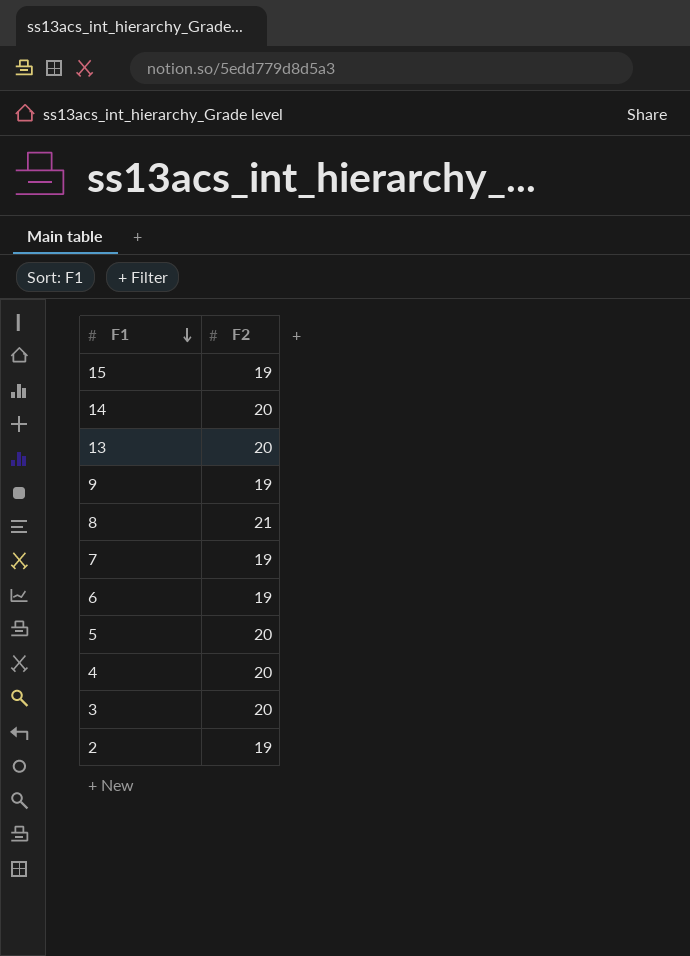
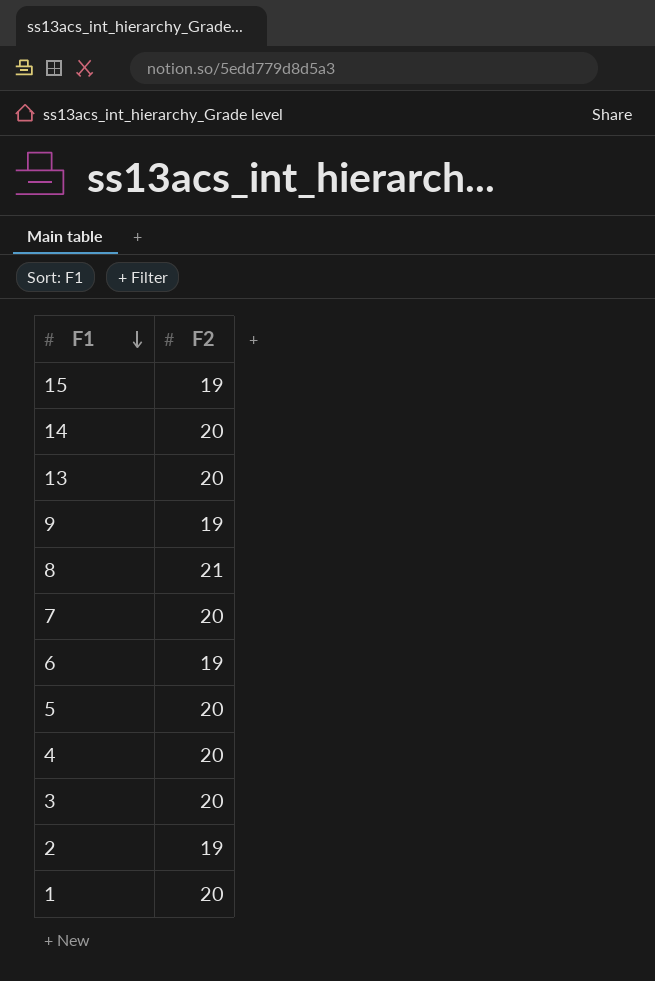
7 | F2: 19 -> 20
row 1: none -> 20

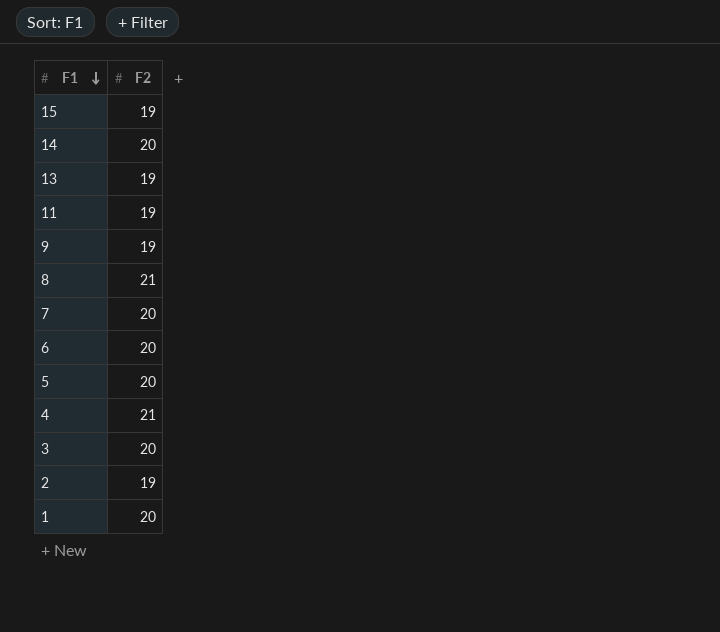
13 | F2: 20 -> 19
row 11: none -> 19
6 | F2: 19 -> 20
4 | F2: 20 -> 21

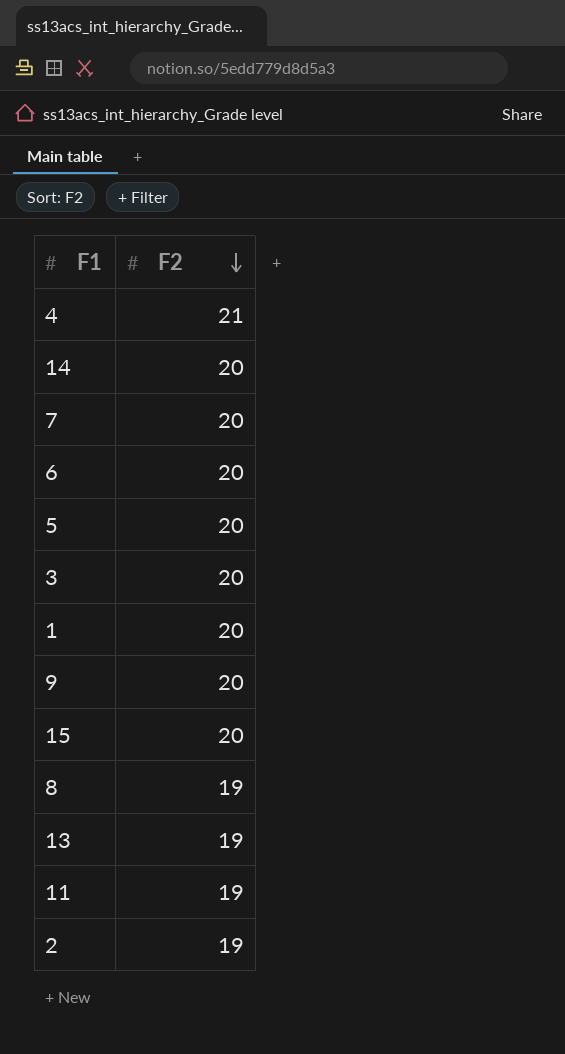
row order: F1 descending -> F2 descending
9 | F2: 19 -> 20
15 | F2: 19 -> 20
8 | F2: 21 -> 19

